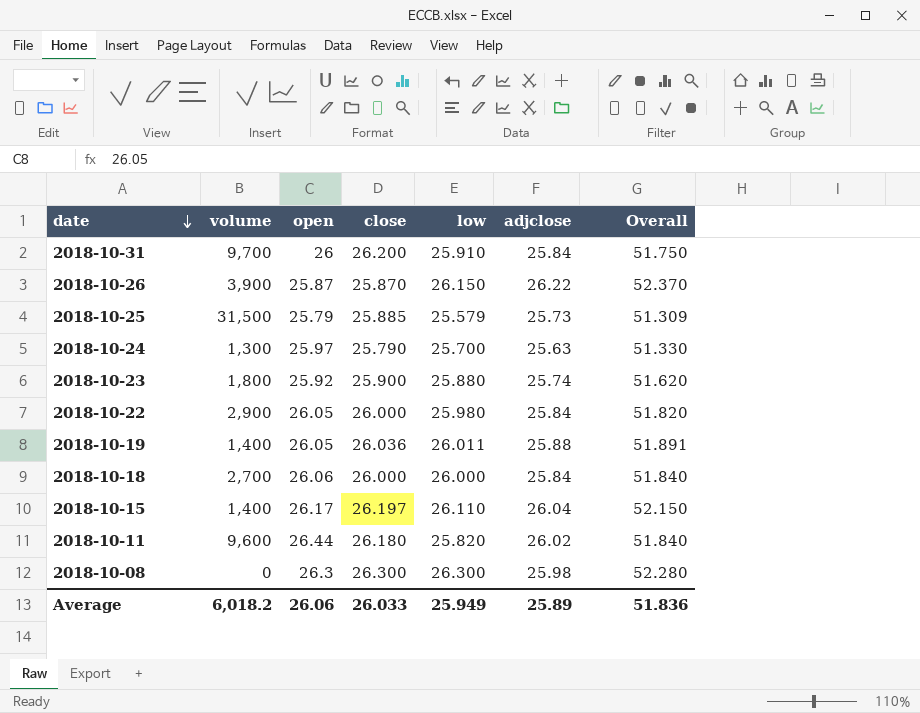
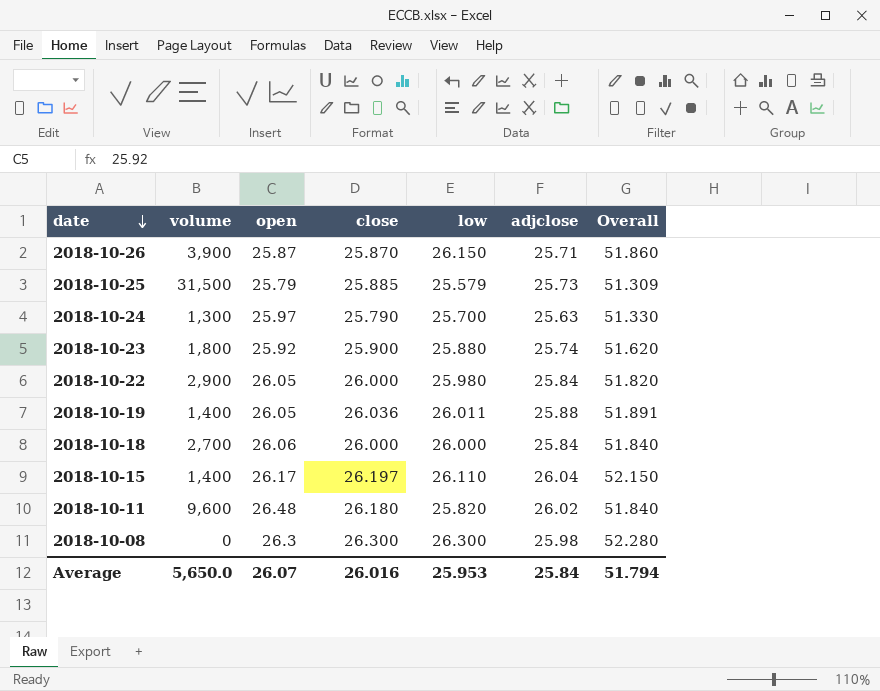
row 2018-10-31: 9,700 | 26 | 26.200 | 25.910 | 25.84 | 51.750 -> none
2018-10-26 | adjclose: 26.22 -> 25.71
2018-10-26 | Overall: 52.370 -> 51.860
2018-10-11 | open: 26.44 -> 26.48
Average | volume: 6,018.2 -> 5,650.0
Average | open: 26.06 -> 26.07
Average | close: 26.033 -> 26.016
Average | low: 25.949 -> 25.953
Average | adjclose: 25.89 -> 25.84
Average | Overall: 51.836 -> 51.794

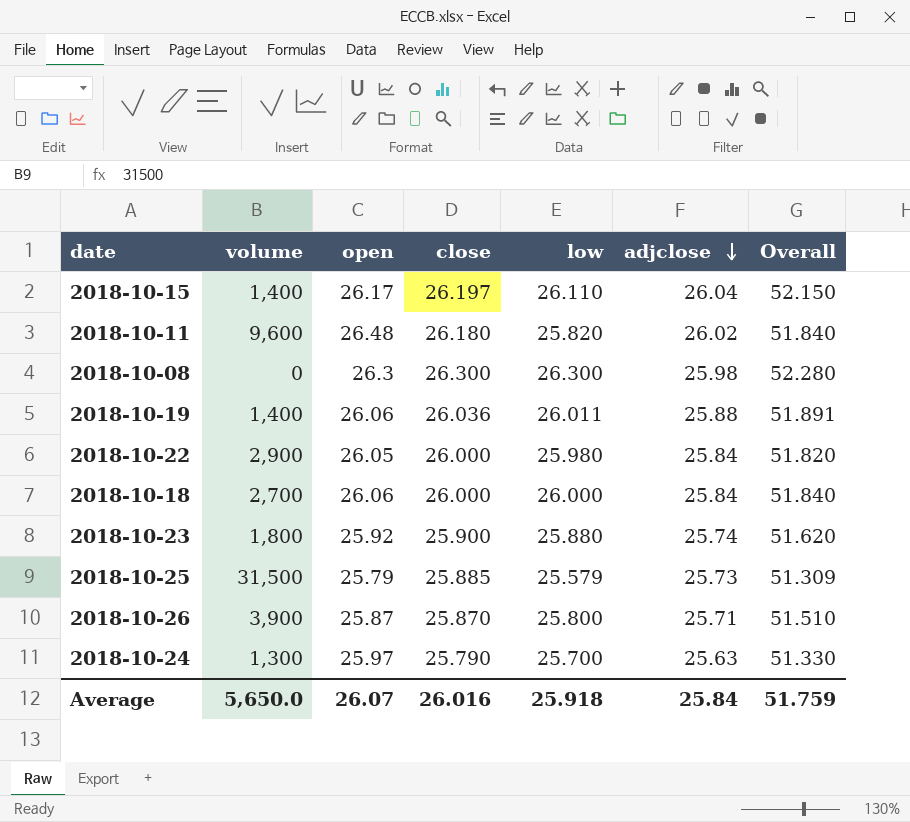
row order: date descending -> adjclose descending
2018-10-19 | open: 26.05 -> 26.06
2018-10-26 | low: 26.150 -> 25.800
2018-10-26 | Overall: 51.860 -> 51.510
Average | low: 25.953 -> 25.918
Average | Overall: 51.794 -> 51.759

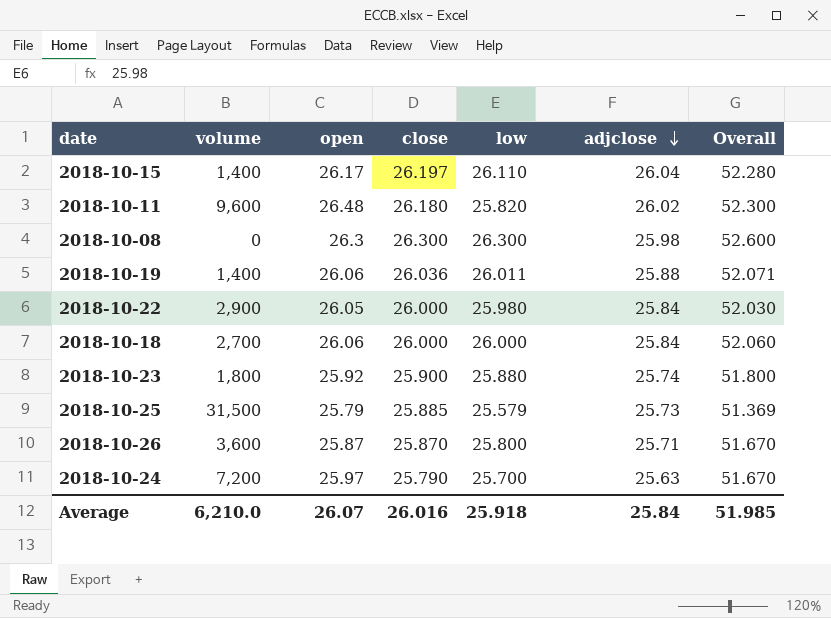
column Overall | formula: [low] + [adjclose] -> [open] + [low]
2018-10-26 | volume: 3,900 -> 3,600
2018-10-24 | volume: 1,300 -> 7,200
Average | volume: 5,650.0 -> 6,210.0
Average | Overall: 51.759 -> 51.985

